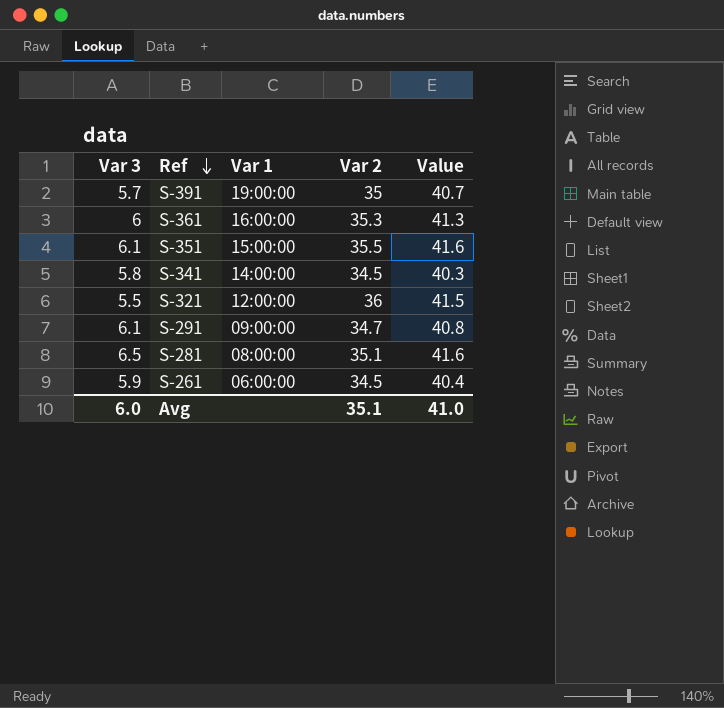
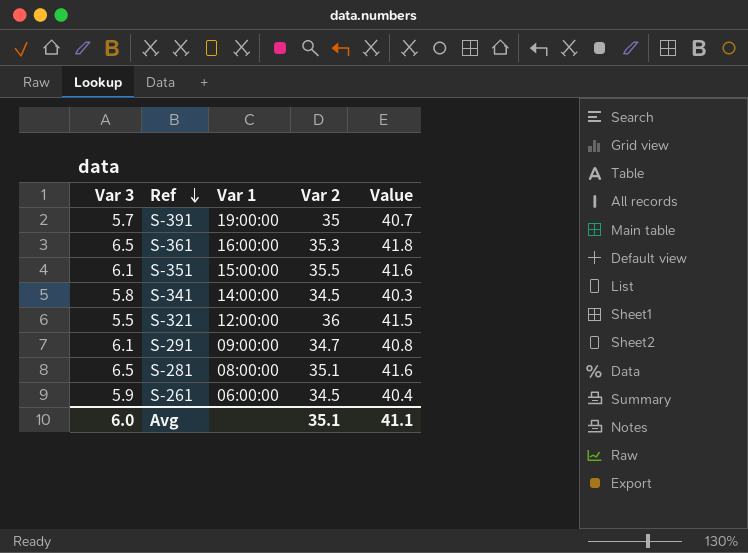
S-361 | Var 3: 6 -> 6.5
S-361 | Value: 41.3 -> 41.8
Avg | Value: 41.0 -> 41.1

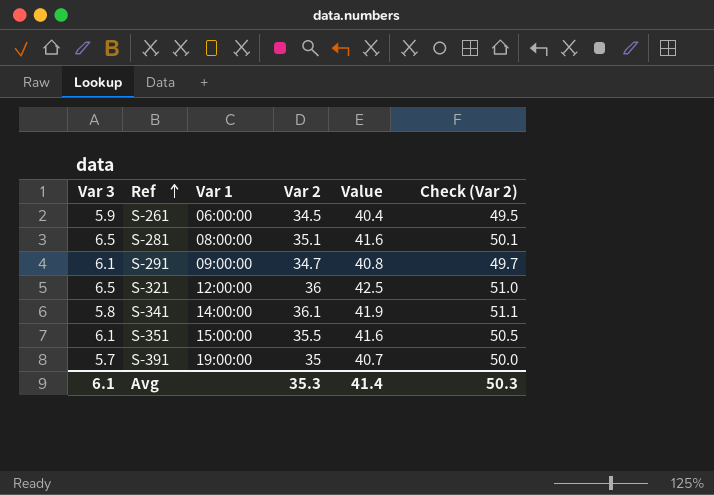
row order: Ref descending -> Ref ascending
column Check (Var 2) | formula: none -> [Var 2] + 15
row S-361: 6.5 | 16:00:00 | 35.3 | 41.8 -> none
S-321 | Var 3: 5.5 -> 6.5
S-321 | Value: 41.5 -> 42.5
S-341 | Var 2: 34.5 -> 36.1
S-341 | Value: 40.3 -> 41.9
Avg | Var 3: 6.0 -> 6.1
Avg | Var 2: 35.1 -> 35.3
Avg | Value: 41.1 -> 41.4

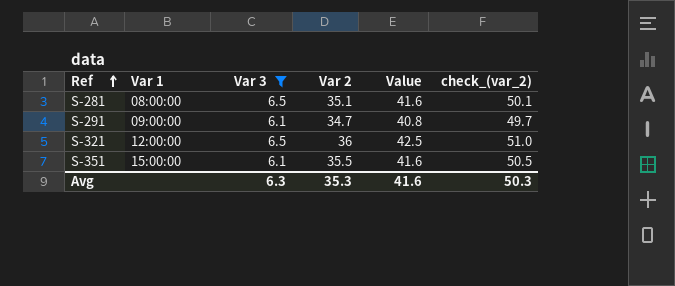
filter: none -> Var 3 >= 6.1
column Var 3 | position: 1 -> 3
column name: Check (Var 2) -> check_(var_2)
Avg | Var 3: 6.1 -> 6.3
Avg | Value: 41.4 -> 41.6

